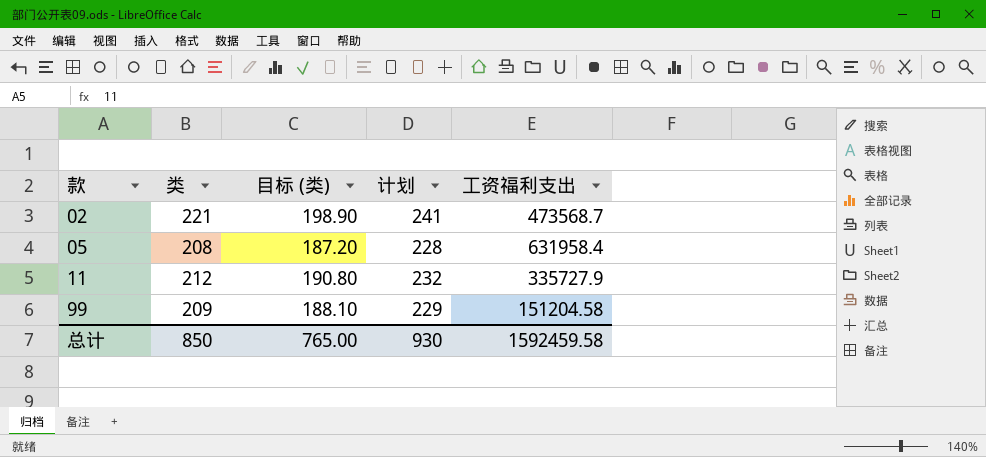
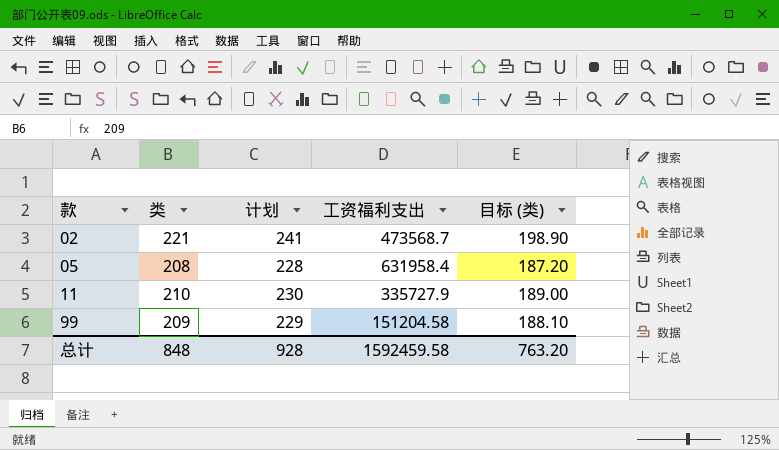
column 目标 (类) | position: 3 -> 5
11 | 类: 212 -> 210
11 | 计划: 232 -> 230
11 | 目标 (类): 190.80 -> 189.00
总计 | 类: 850 -> 848
总计 | 计划: 930 -> 928
总计 | 目标 (类): 765.00 -> 763.20

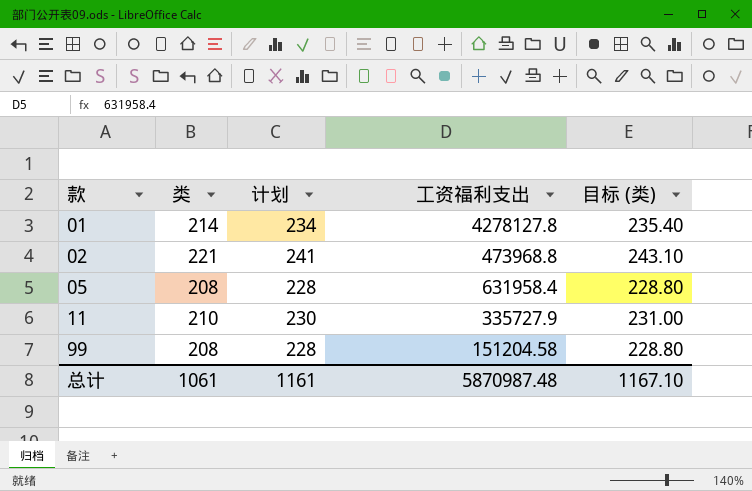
column 目标 (类) | formula: [类] * 0.9 -> [类] * 1.1
row 01: none -> 214 | 234 | 4278127.8 | 235.40
02 | 工资福利支出: 473568.7 -> 473968.8
99 | 类: 209 -> 208
99 | 计划: 229 -> 228
总计 | 类: 848 -> 1061
总计 | 计划: 928 -> 1161
总计 | 工资福利支出: 1592459.58 -> 5870987.48
总计 | 目标 (类): 763.20 -> 1167.10

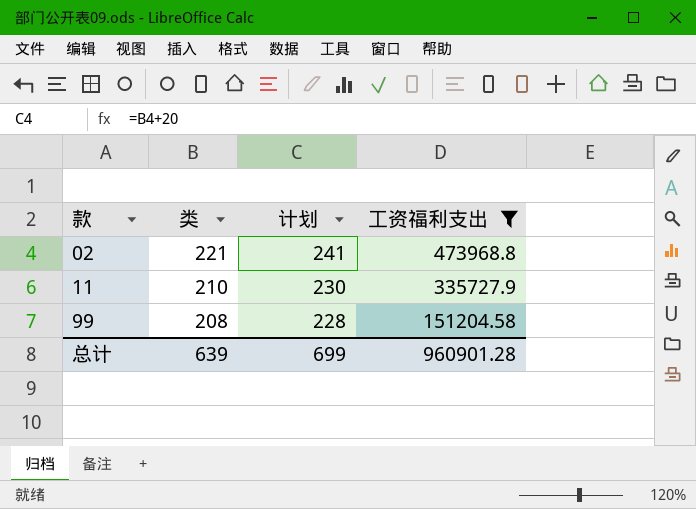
filter: none -> 工资福利支出 <= 473968.8
column 目标 (类) | formula: [类] * 1.1 -> none
总计 | 类: 1061 -> 639
总计 | 计划: 1161 -> 699
总计 | 工资福利支出: 5870987.48 -> 960901.28

